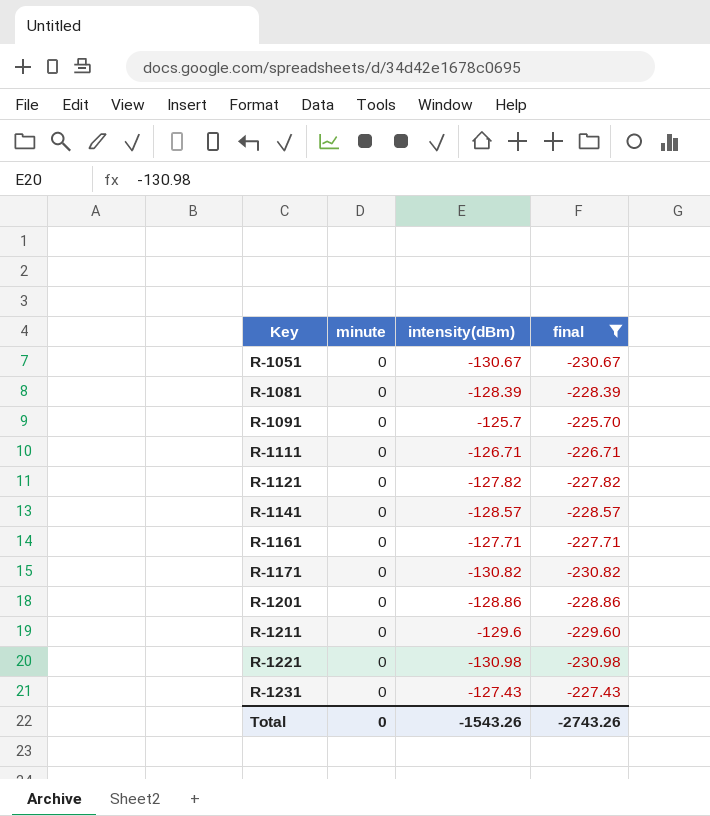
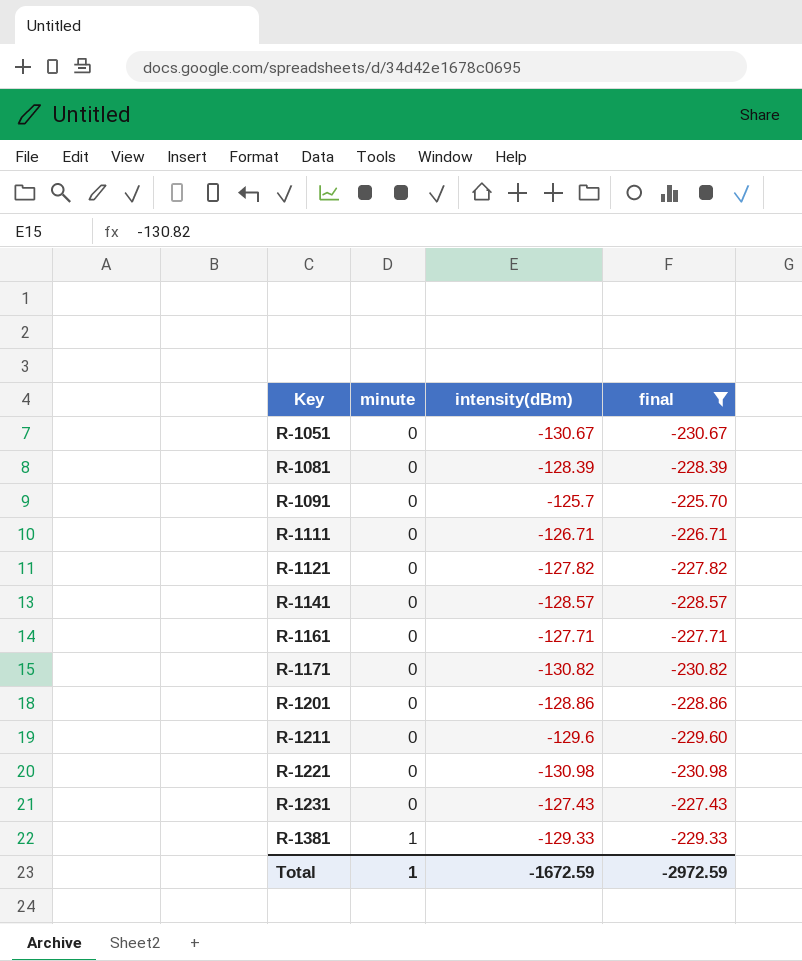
row R-1381: none -> 1 | -129.33 | -229.33
Total | minute: 0 -> 1
Total | intensity(dBm): -1543.26 -> -1672.59
Total | final: -2743.26 -> -2972.59

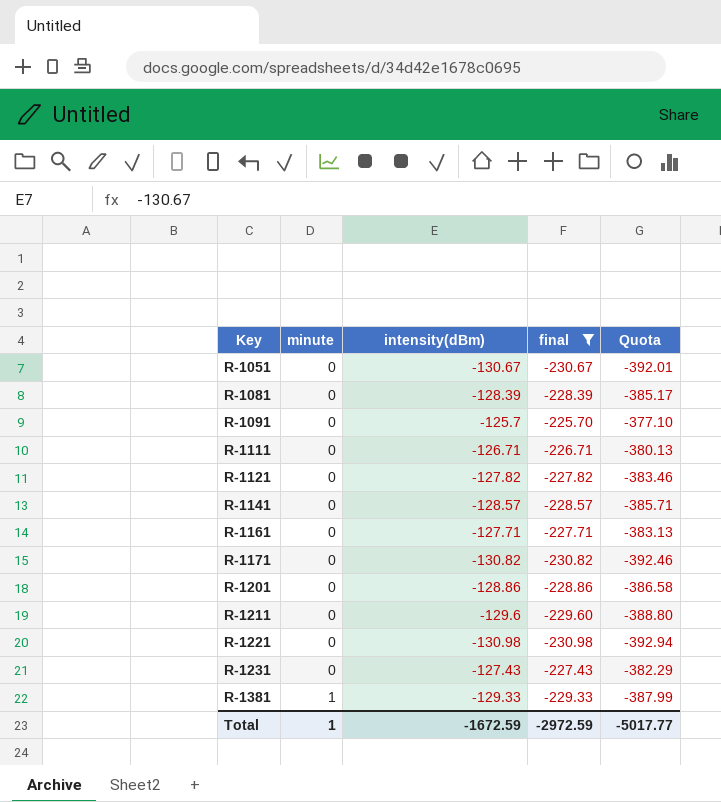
column Quota | formula: none -> [intensity(dBm)] * 3

